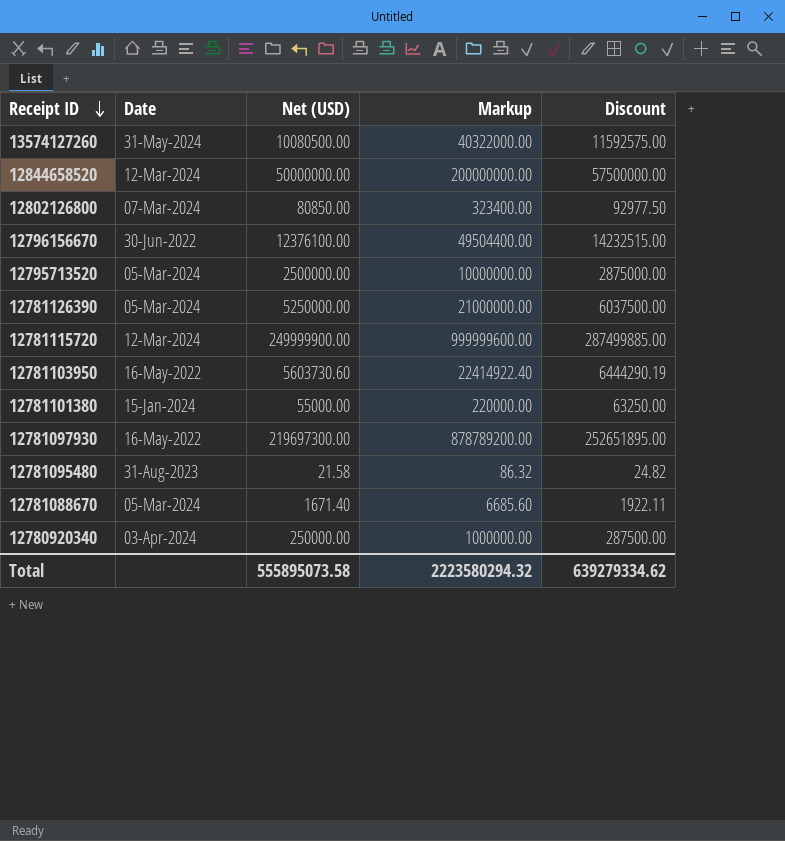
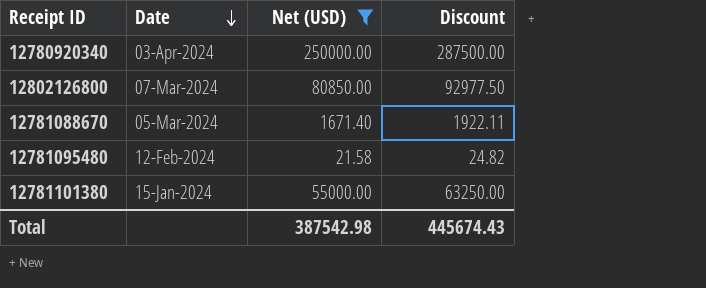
filter: none -> Net (USD) <= 250000.00
row order: Receipt ID descending -> Date descending
column Markup | formula: [Net (USD)] * 4 -> none
12781095480 | Date: 31-Aug-2023 -> 12-Feb-2024
Total | Net (USD): 555895073.58 -> 387542.98
Total | Discount: 639279334.62 -> 445674.43

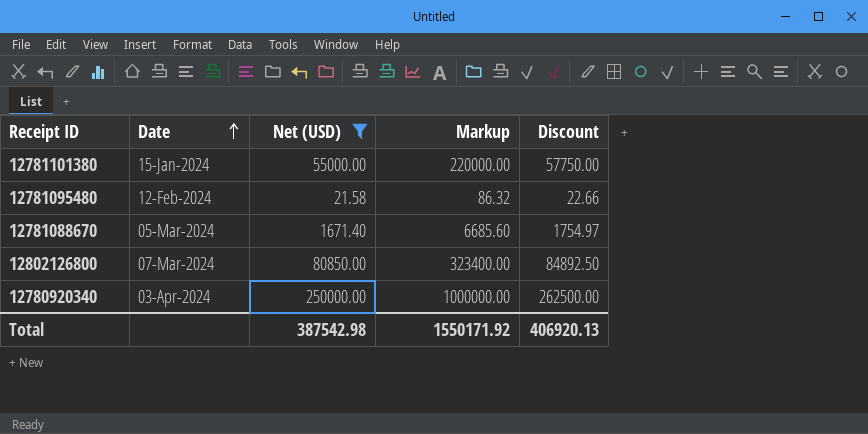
row order: Date descending -> Date ascending
column Markup | formula: none -> [Net (USD)] * 4
column Discount | formula: [Net (USD)] * 1.15 -> [Net (USD)] * 1.05
Total | Discount: 445674.43 -> 406920.13

